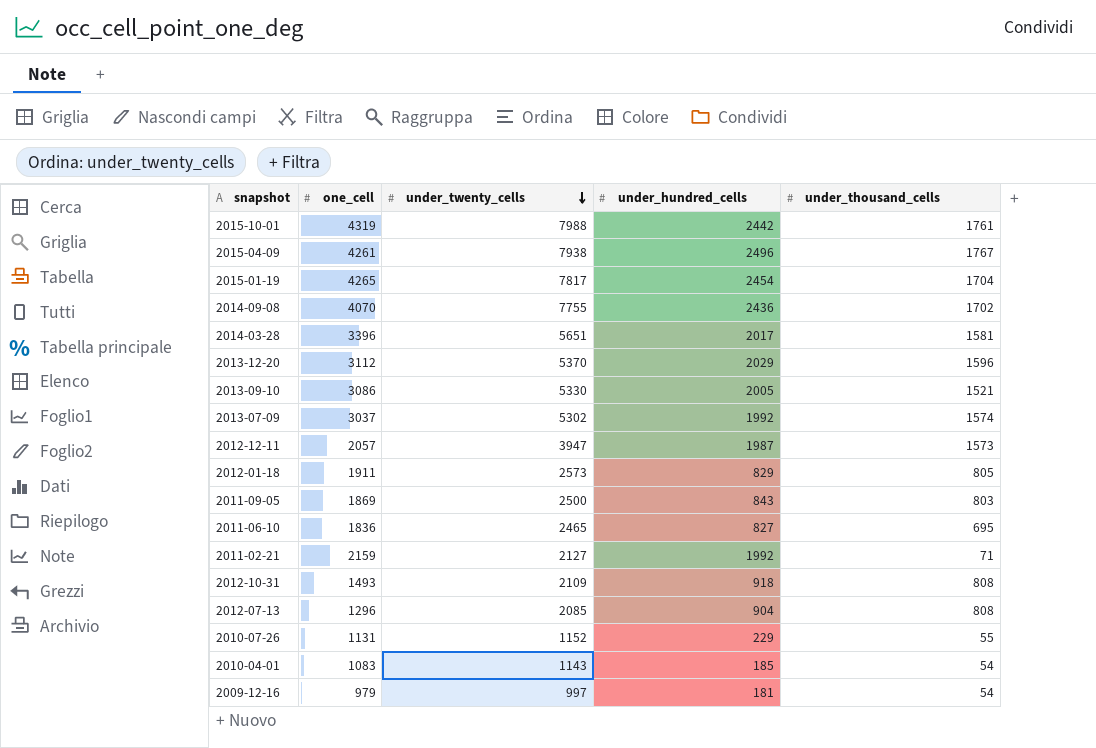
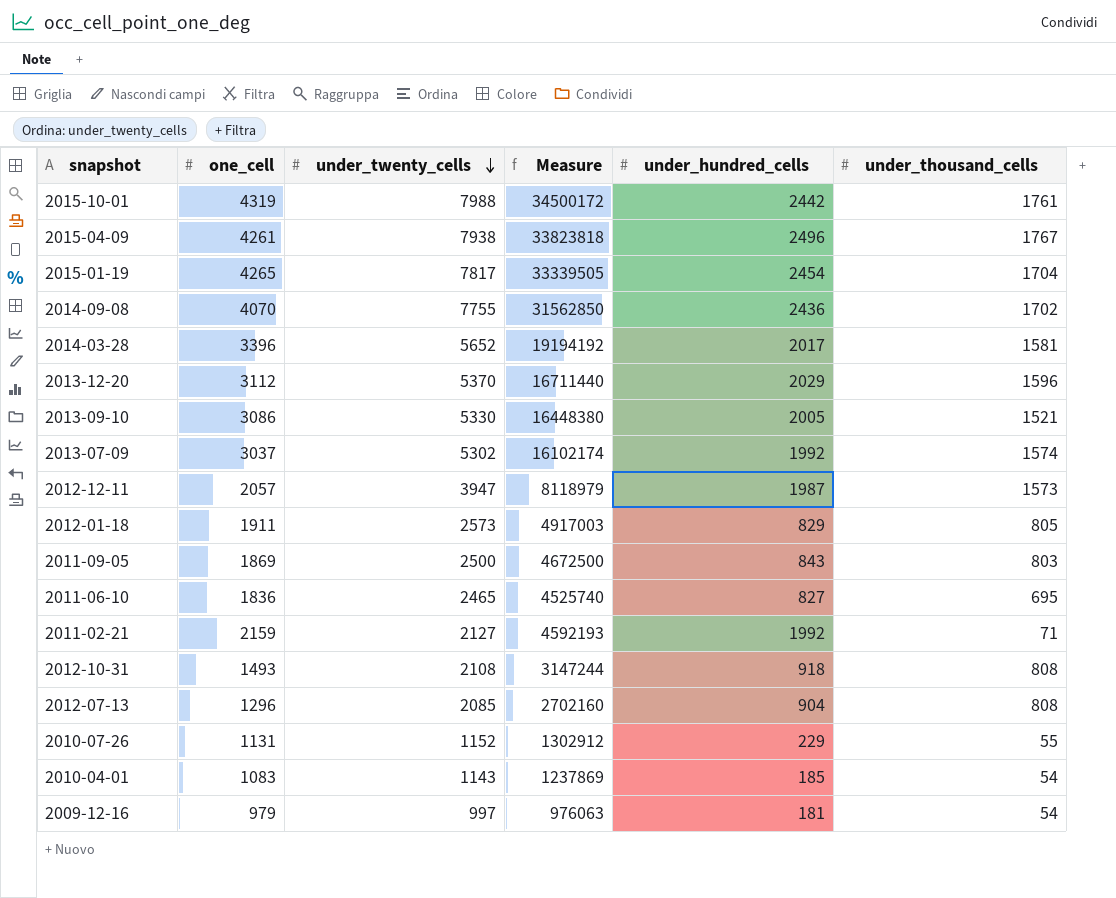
column Measure | formula: none -> [one_cell] * [under_twenty_cells]
2014-03-28 | under_twenty_cells: 5651 -> 5652
2012-10-31 | under_twenty_cells: 2109 -> 2108

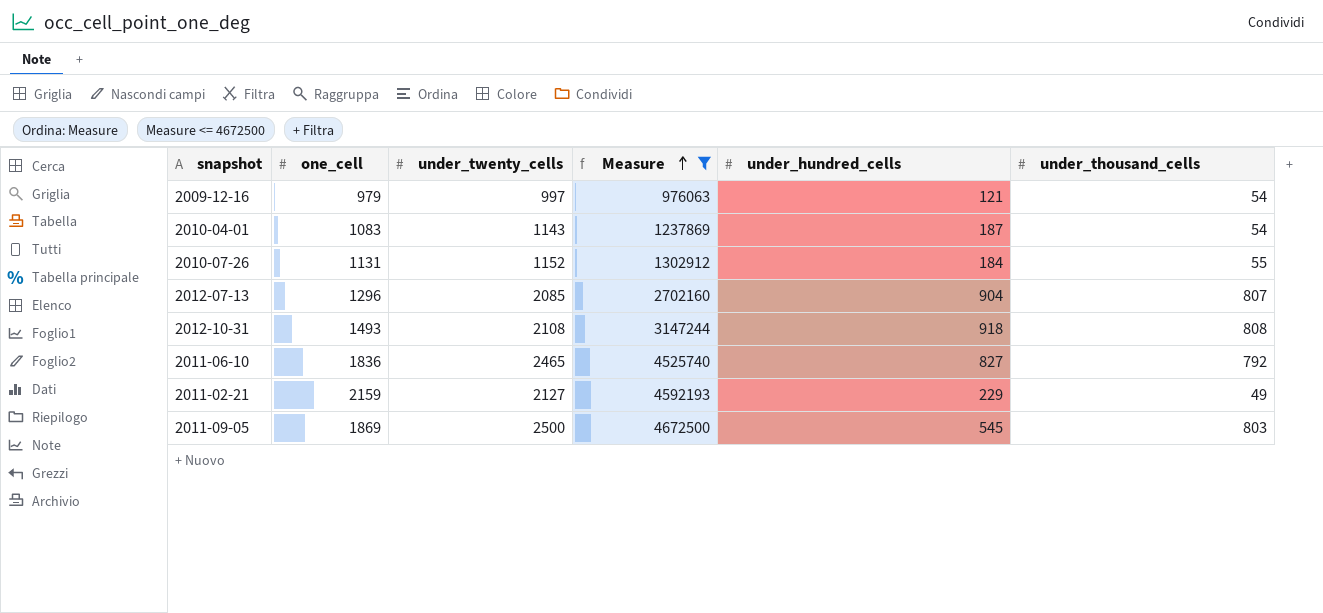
filter: none -> Measure <= 4672500
row order: under_twenty_cells descending -> Measure ascending
2009-12-16 | under_hundred_cells: 181 -> 121
2010-04-01 | under_hundred_cells: 185 -> 187
2010-07-26 | under_hundred_cells: 229 -> 184
2012-07-13 | under_thousand_cells: 808 -> 807
2011-06-10 | under_thousand_cells: 695 -> 792
2011-02-21 | under_hundred_cells: 1992 -> 229
2011-02-21 | under_thousand_cells: 71 -> 49
2011-09-05 | under_hundred_cells: 843 -> 545

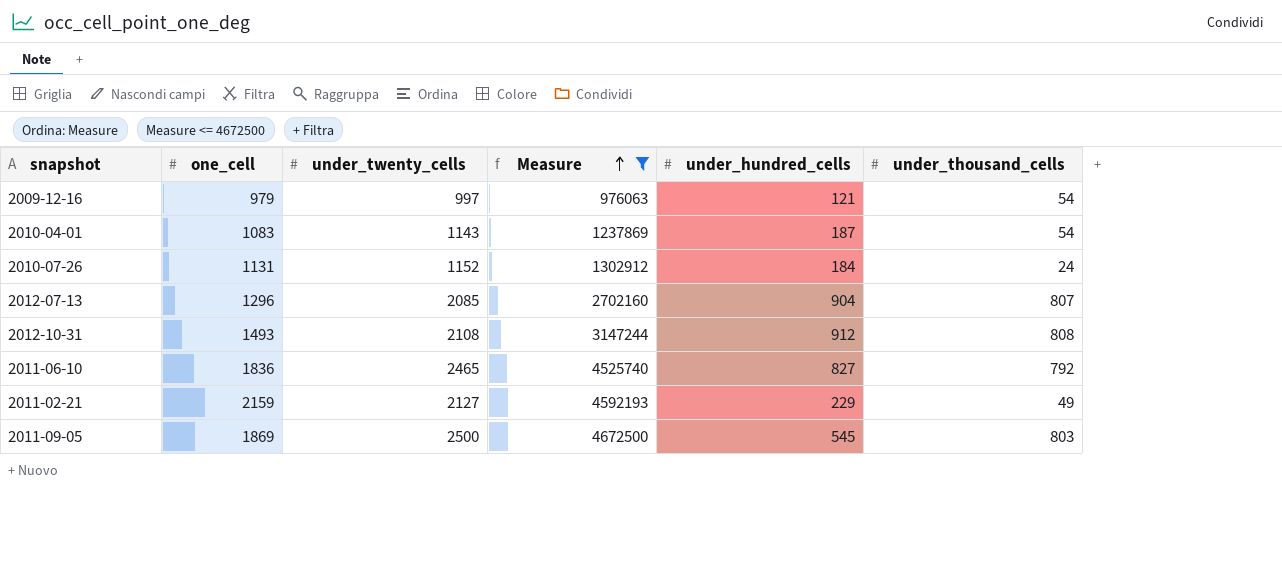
2010-07-26 | under_thousand_cells: 55 -> 24
2012-10-31 | under_hundred_cells: 918 -> 912

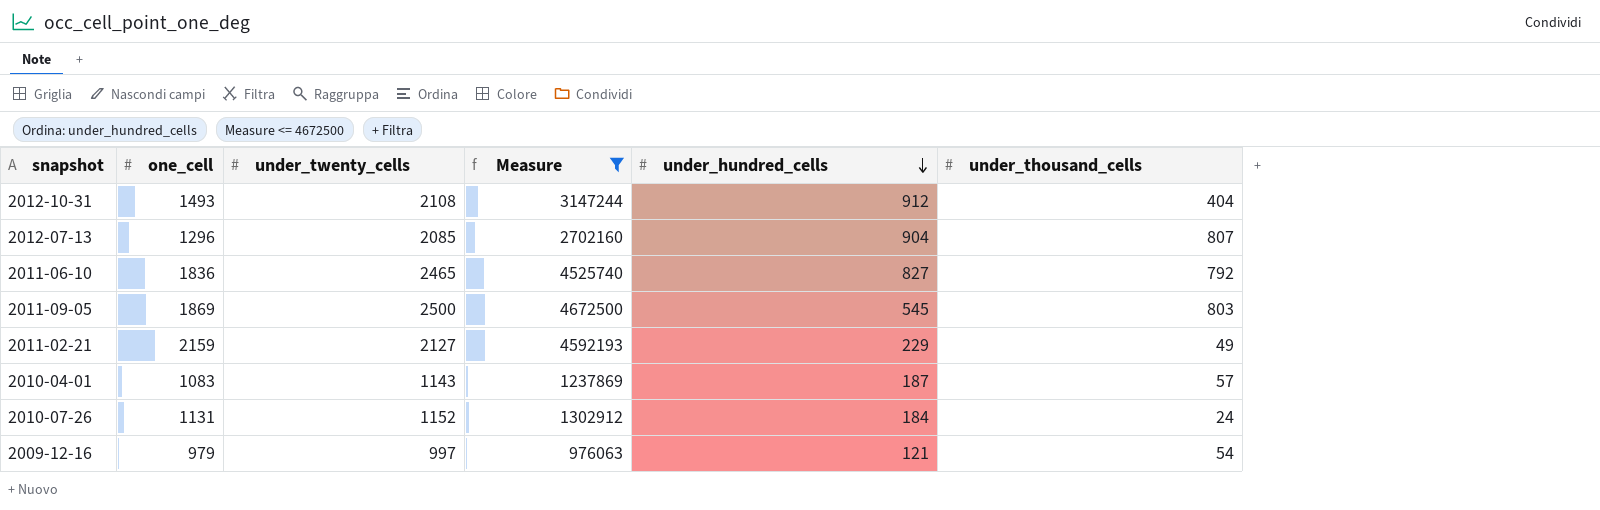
row order: Measure ascending -> under_hundred_cells descending
2012-10-31 | under_thousand_cells: 808 -> 404
2010-04-01 | under_thousand_cells: 54 -> 57

